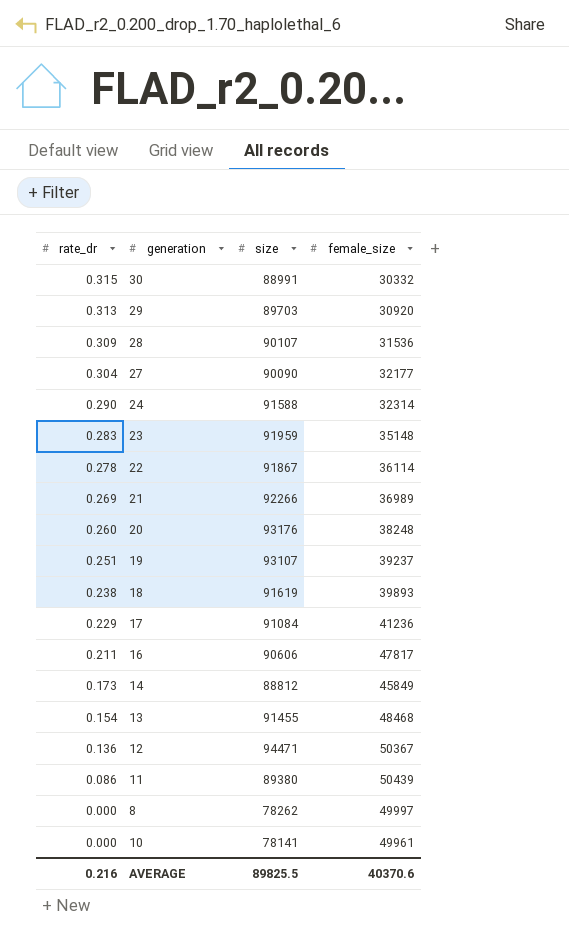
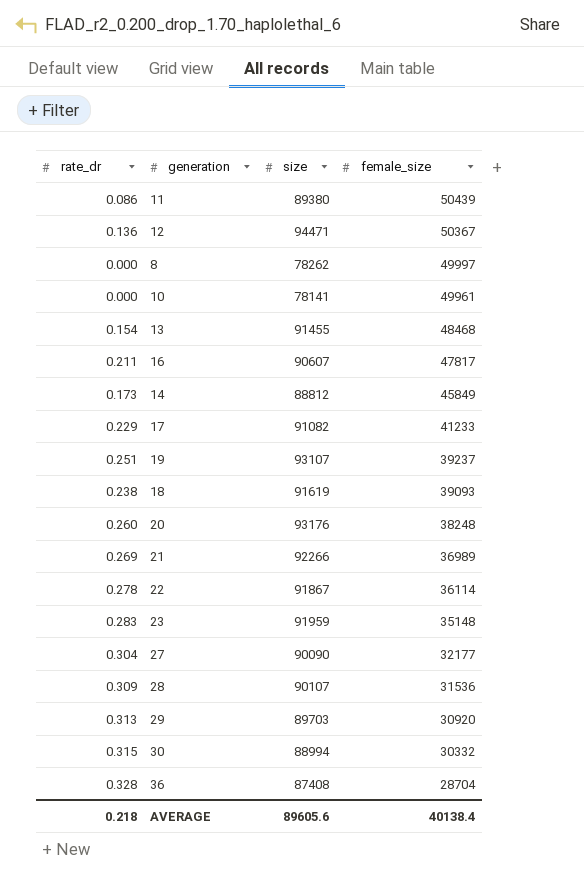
row order: rate_dr descending -> female_size descending
row 24: 0.290 | 91588 | 32314 -> none
16 | size: 90606 -> 90607
17 | size: 91084 -> 91082
17 | female_size: 41236 -> 41233
18 | female_size: 39893 -> 39093
30 | size: 88991 -> 88994
row 36: none -> 0.328 | 87408 | 28704
AVERAGE | rate_dr: 0.216 -> 0.218
AVERAGE | size: 89825.5 -> 89605.6
AVERAGE | female_size: 40370.6 -> 40138.4

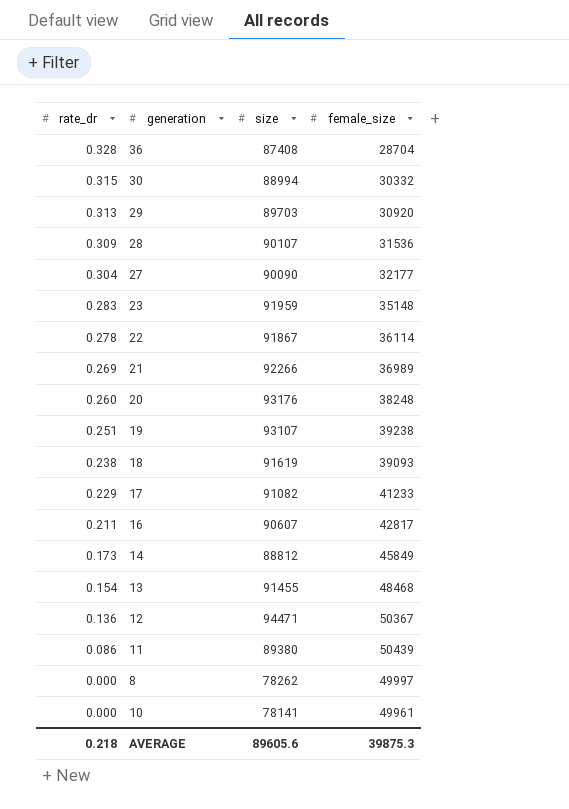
row order: female_size descending -> rate_dr descending
19 | female_size: 39237 -> 39238
16 | female_size: 47817 -> 42817
AVERAGE | female_size: 40138.4 -> 39875.3

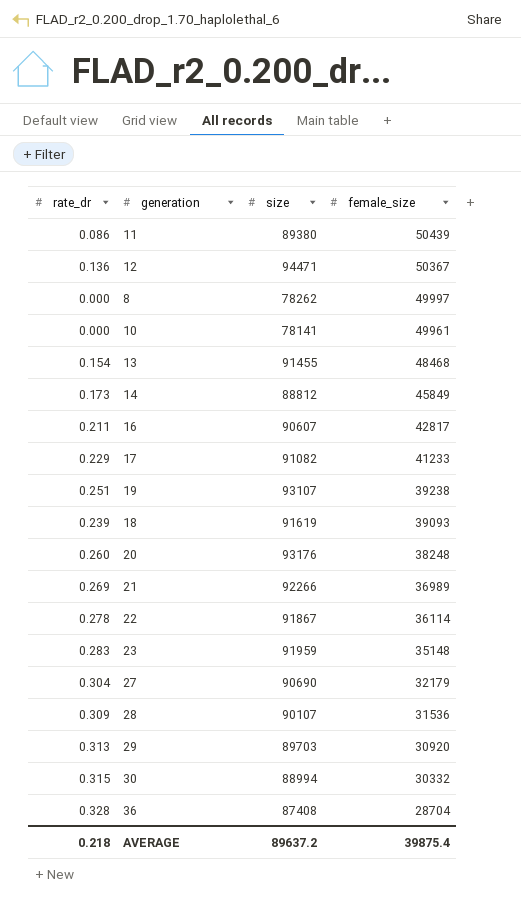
row order: rate_dr descending -> female_size descending
18 | rate_dr: 0.238 -> 0.239
27 | size: 90090 -> 90690
27 | female_size: 32177 -> 32179
AVERAGE | size: 89605.6 -> 89637.2
AVERAGE | female_size: 39875.3 -> 39875.4

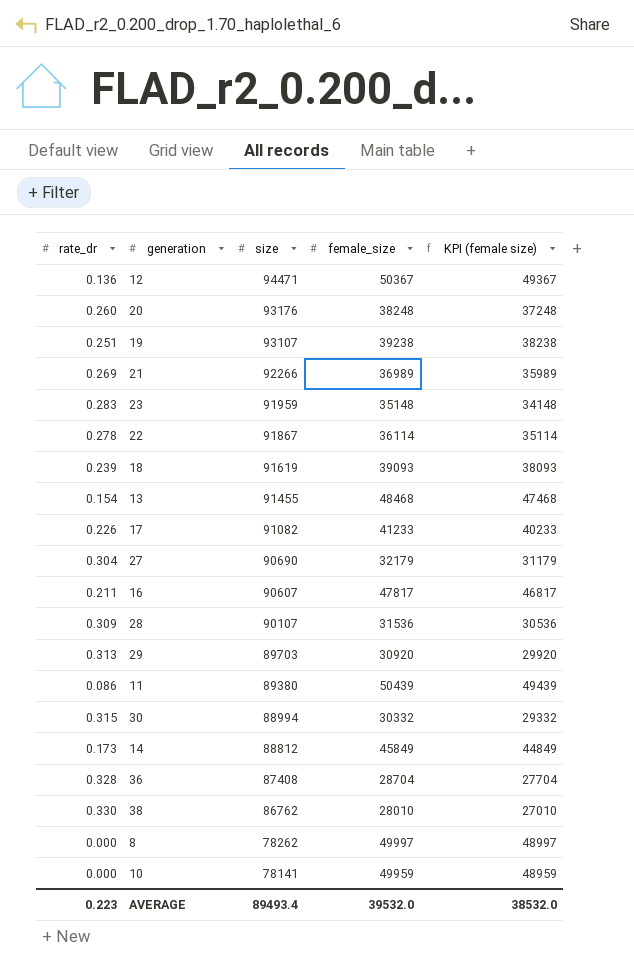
row order: female_size descending -> size descending
column KPI (female size) | formula: none -> [female_size] - 1000
17 | rate_dr: 0.229 -> 0.226
16 | female_size: 42817 -> 47817
row 38: none -> 0.330 | 86762 | 28010 | 27010
10 | female_size: 49961 -> 49959
AVERAGE | rate_dr: 0.218 -> 0.223
AVERAGE | size: 89637.2 -> 89493.4
AVERAGE | female_size: 39875.4 -> 39532.0

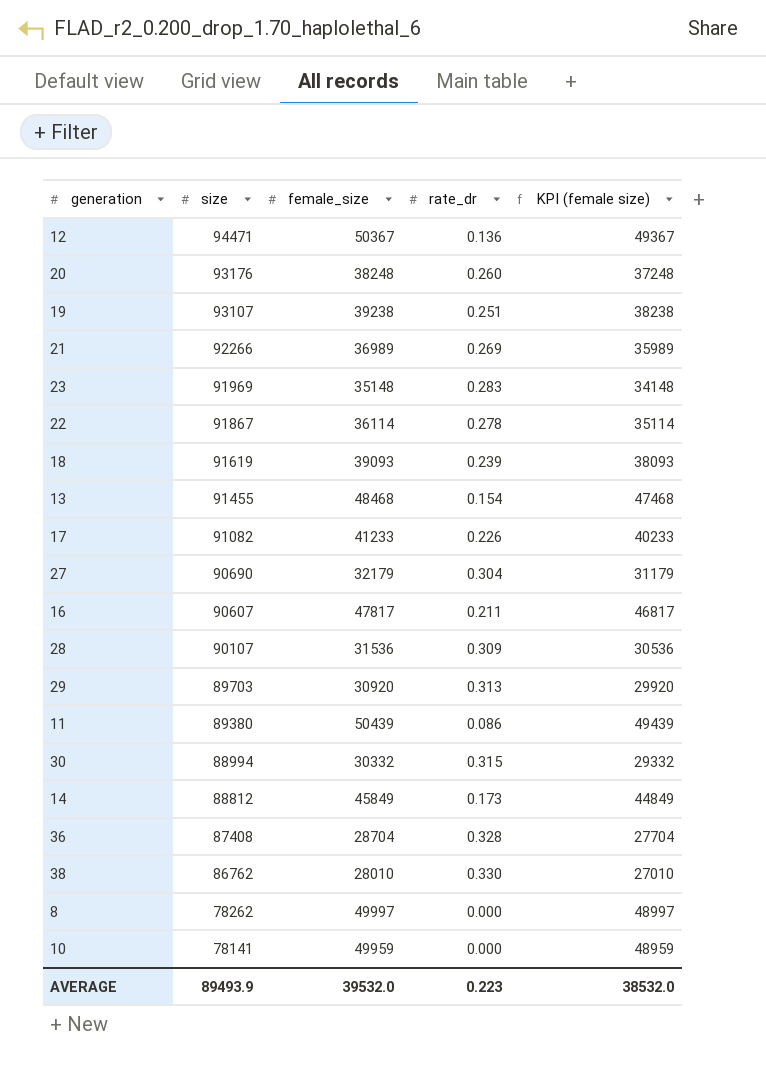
column rate_dr | position: 1 -> 4
23 | size: 91959 -> 91969
AVERAGE | size: 89493.4 -> 89493.9

